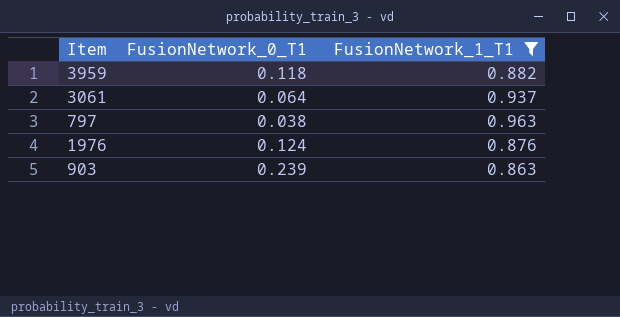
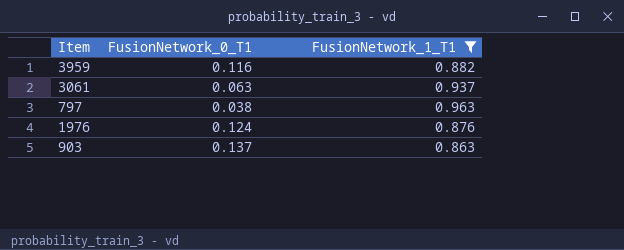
3959 | FusionNetwork_0_T1: 0.118 -> 0.116
3061 | FusionNetwork_0_T1: 0.064 -> 0.063
903 | FusionNetwork_0_T1: 0.239 -> 0.137

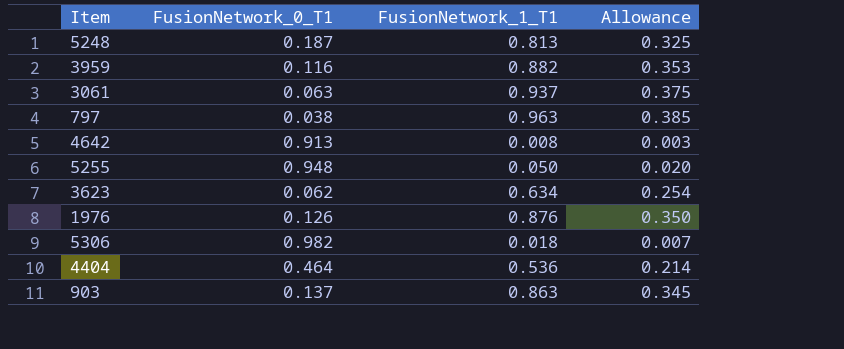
filter: FusionNetwork_1_T1 >= 0.863 -> none
column Allowance | formula: none -> [FusionNetwork_1_T1] * 0.4
1976 | FusionNetwork_0_T1: 0.124 -> 0.126

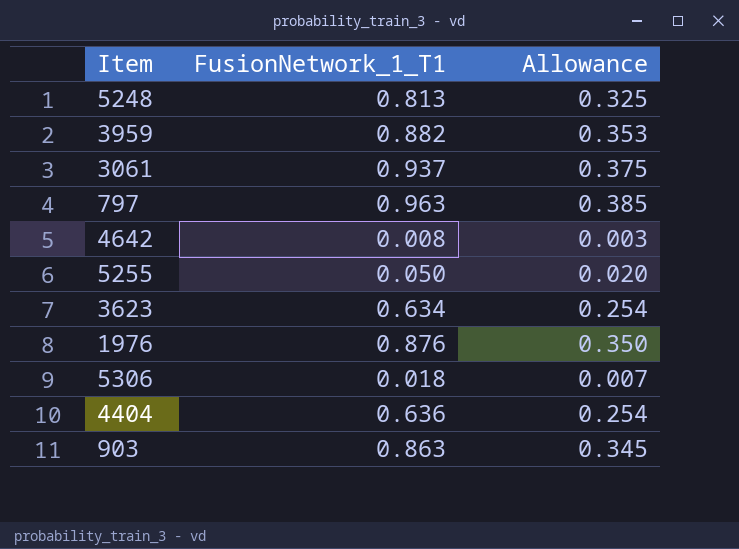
column FusionNetwork_0_T1 | position: 2 -> none
4404 | FusionNetwork_1_T1: 0.536 -> 0.636
4404 | Allowance: 0.214 -> 0.254

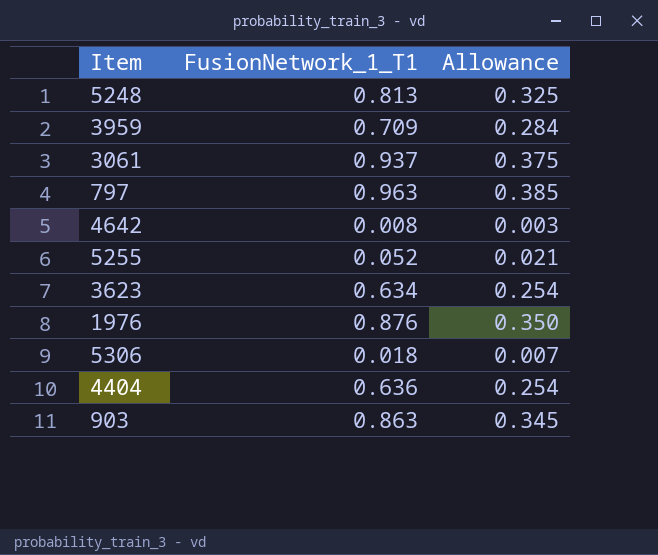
3959 | FusionNetwork_1_T1: 0.882 -> 0.709
3959 | Allowance: 0.353 -> 0.284
5255 | FusionNetwork_1_T1: 0.050 -> 0.052
5255 | Allowance: 0.020 -> 0.021

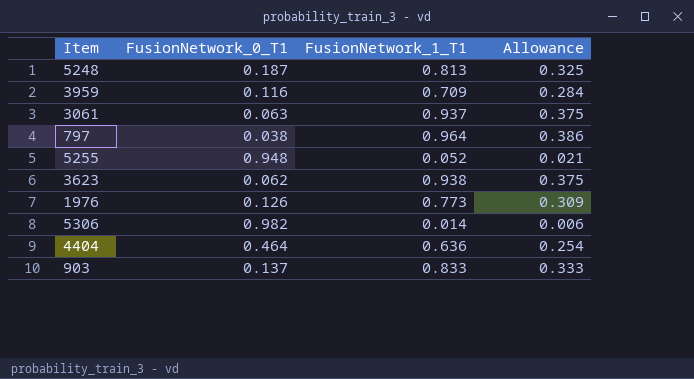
column FusionNetwork_0_T1 | position: none -> 2
row 4642: 0.008 | 0.003 -> none
797 | FusionNetwork_1_T1: 0.963 -> 0.964
797 | Allowance: 0.385 -> 0.386
3623 | FusionNetwork_1_T1: 0.634 -> 0.938
3623 | Allowance: 0.254 -> 0.375
1976 | FusionNetwork_1_T1: 0.876 -> 0.773
1976 | Allowance: 0.350 -> 0.309
5306 | FusionNetwork_1_T1: 0.018 -> 0.014
5306 | Allowance: 0.007 -> 0.006
903 | FusionNetwork_1_T1: 0.863 -> 0.833
903 | Allowance: 0.345 -> 0.333

